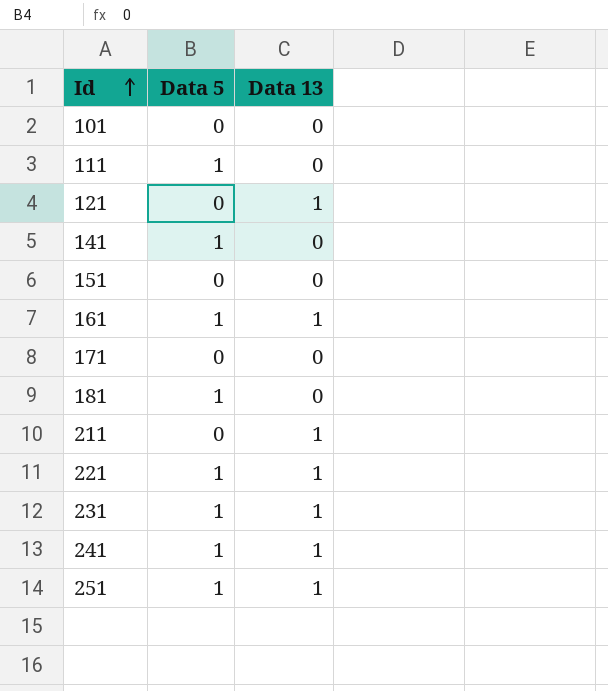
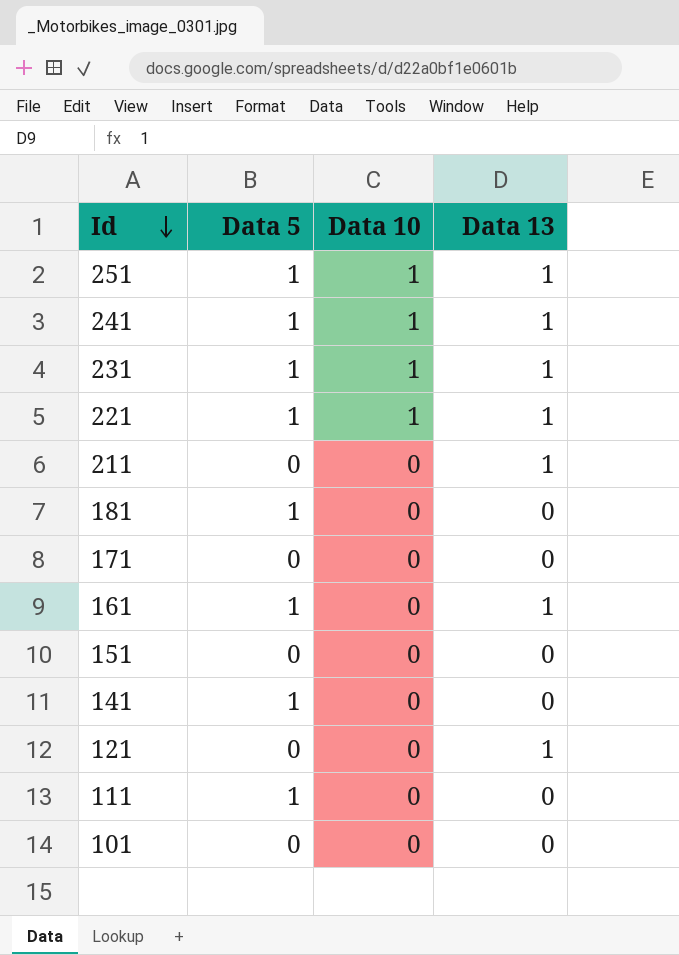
row order: Id ascending -> Id descending
column Data 10 | position: none -> 3

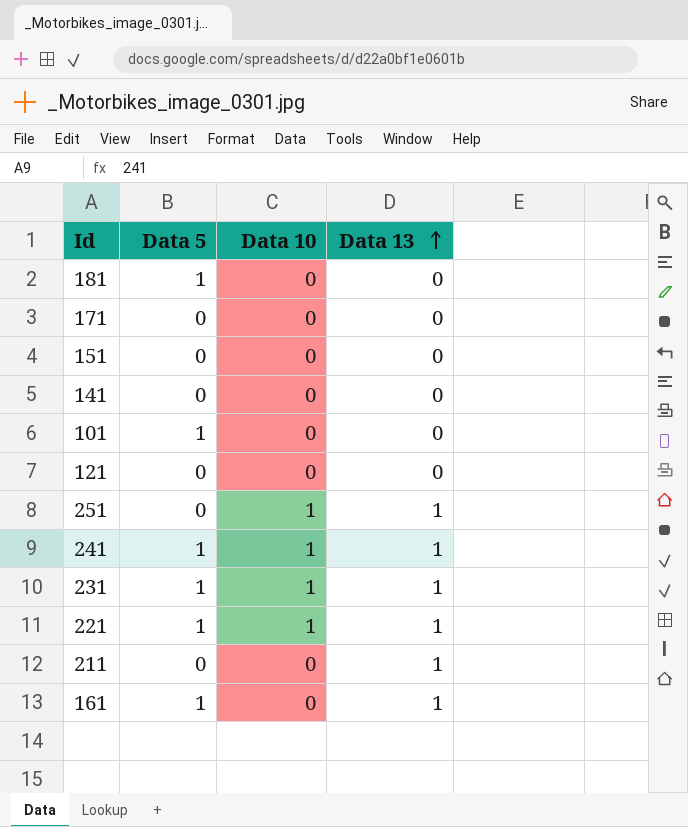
row order: Id descending -> Data 13 ascending
row 111: 1 | 0 | 0 -> none
141 | Data 5: 1 -> 0
101 | Data 5: 0 -> 1
121 | Data 13: 1 -> 0
251 | Data 5: 1 -> 0

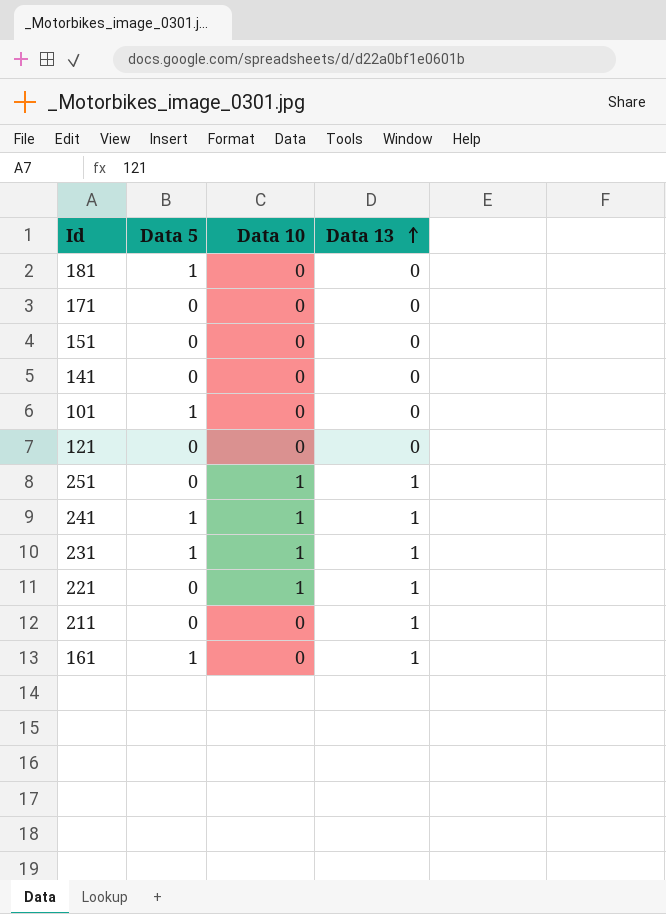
221 | Data 5: 1 -> 0

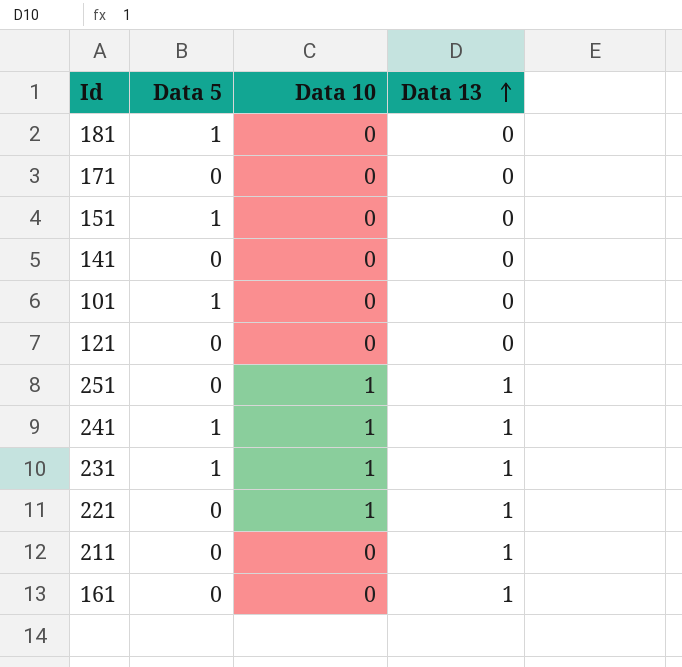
151 | Data 5: 0 -> 1
161 | Data 5: 1 -> 0

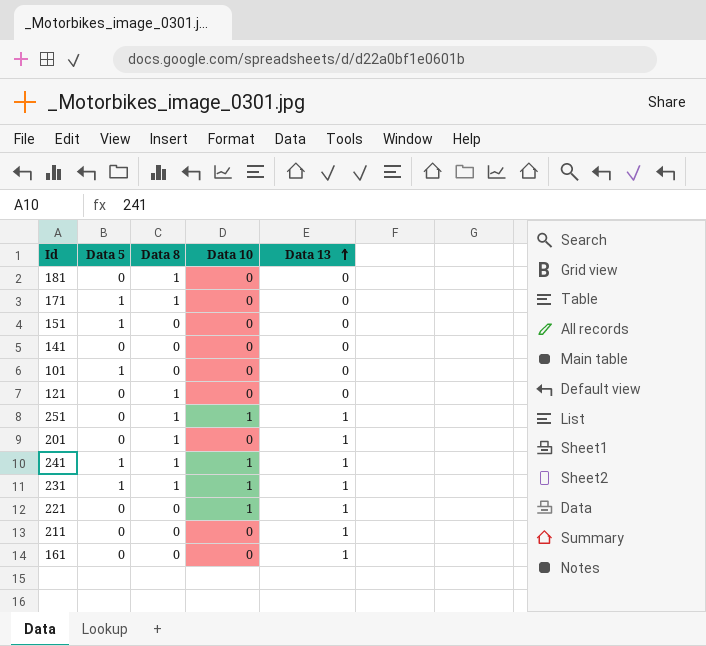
column Data 8 | position: none -> 3
181 | Data 5: 1 -> 0
171 | Data 5: 0 -> 1
row 201: none -> 0 | 1 | 0 | 1

